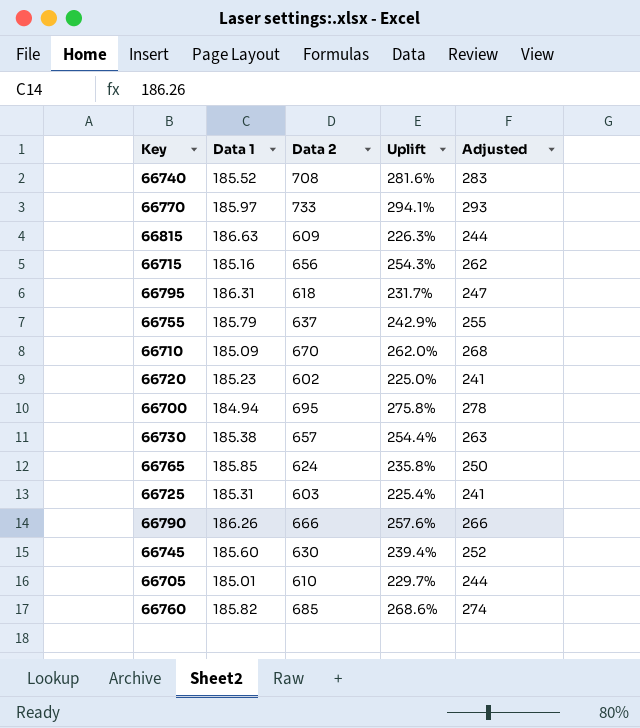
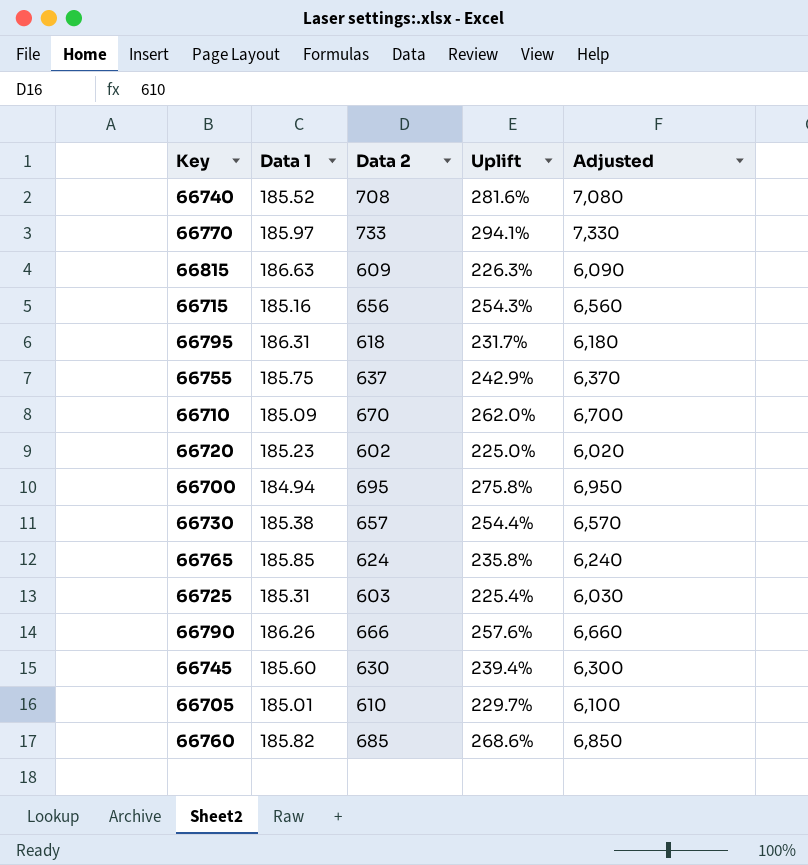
column Adjusted | formula: [Data 2] * 0.4 -> [Data 2] * 10
66755 | Data 1: 185.79 -> 185.75

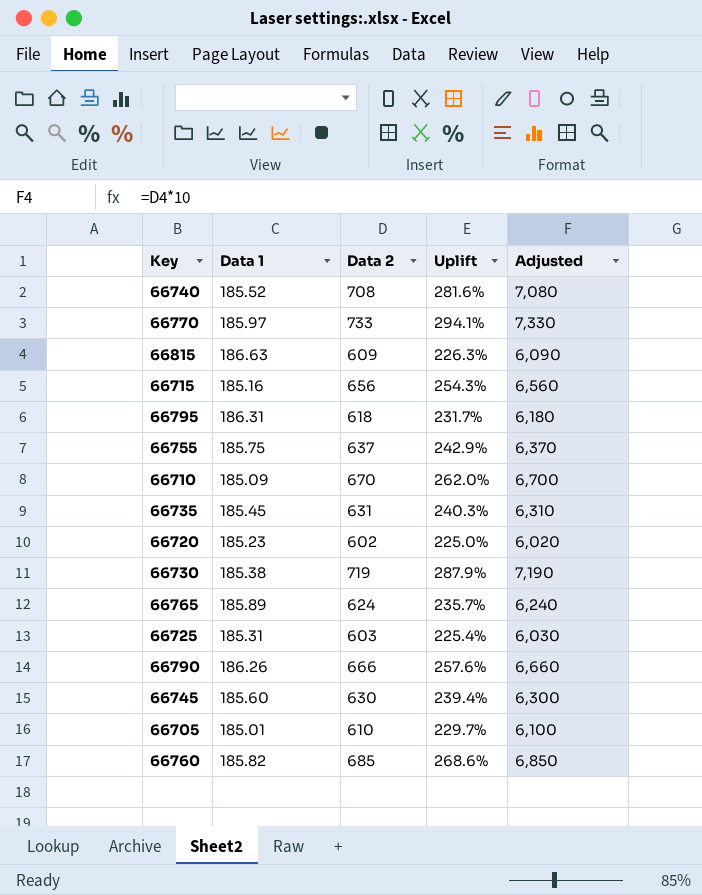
row 66700: 184.94 | 695 | 275.8% | 6,950 -> none
row 66735: none -> 185.45 | 631 | 240.3% | 6,310
66730 | Data 2: 657 -> 719
66730 | Uplift: 254.4% -> 287.9%
66730 | Adjusted: 6,570 -> 7,190
66765 | Data 1: 185.85 -> 185.89
66765 | Uplift: 235.8% -> 235.7%

